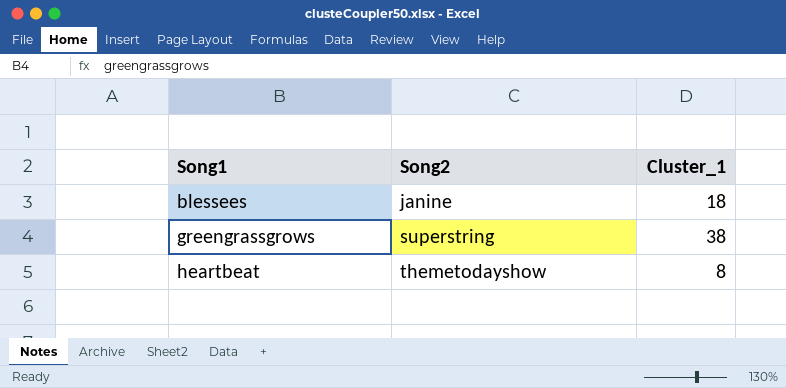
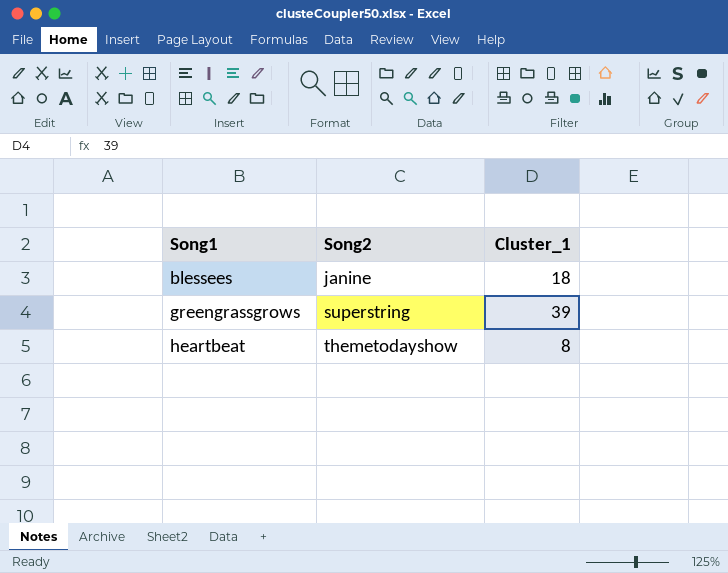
greengrassgrows | Cluster_1: 38 -> 39

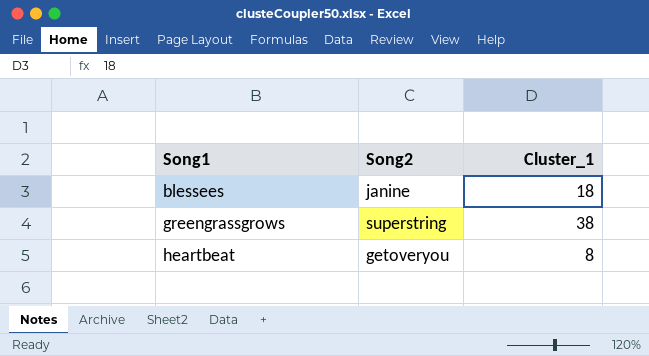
greengrassgrows | Cluster_1: 39 -> 38
heartbeat | Song2: themetodayshow -> getoveryou

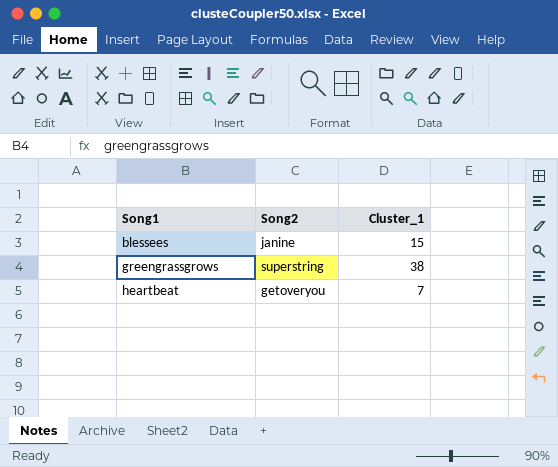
blessees | Cluster_1: 18 -> 15
heartbeat | Cluster_1: 8 -> 7

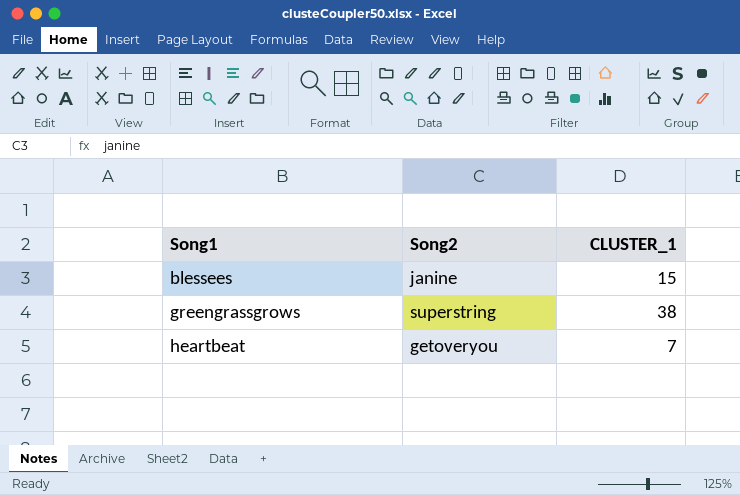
column name: Cluster_1 -> CLUSTER_1

